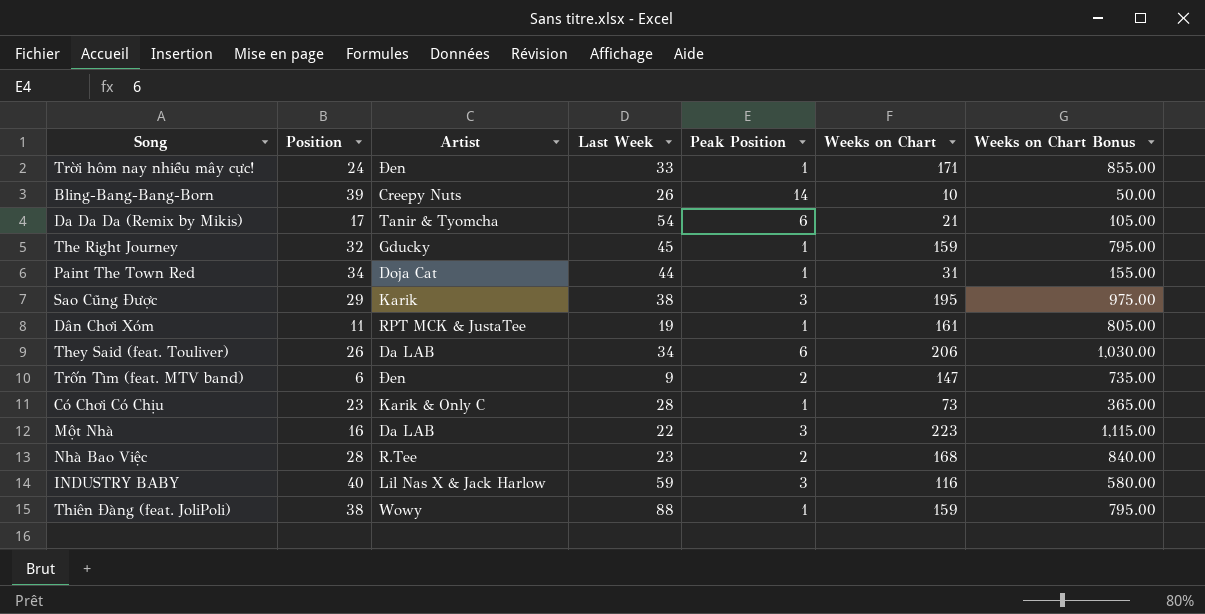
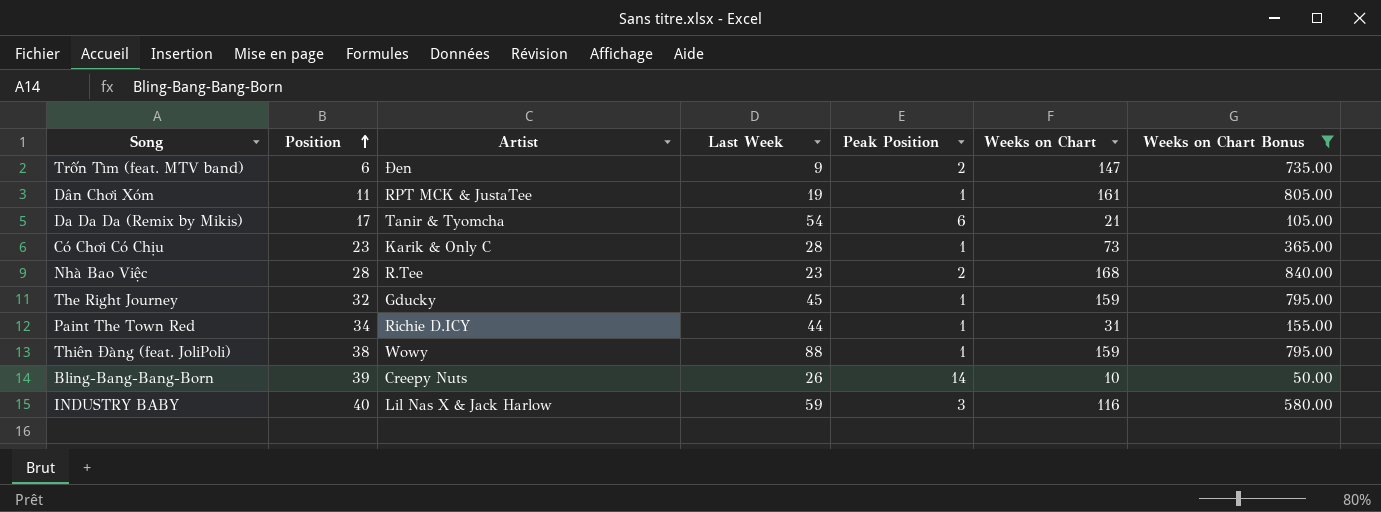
filter: none -> Weeks on Chart Bonus <= 840.00
row order: none -> Position ascending
Paint The Town Red | Artist: Doja Cat -> Richie D.ICY

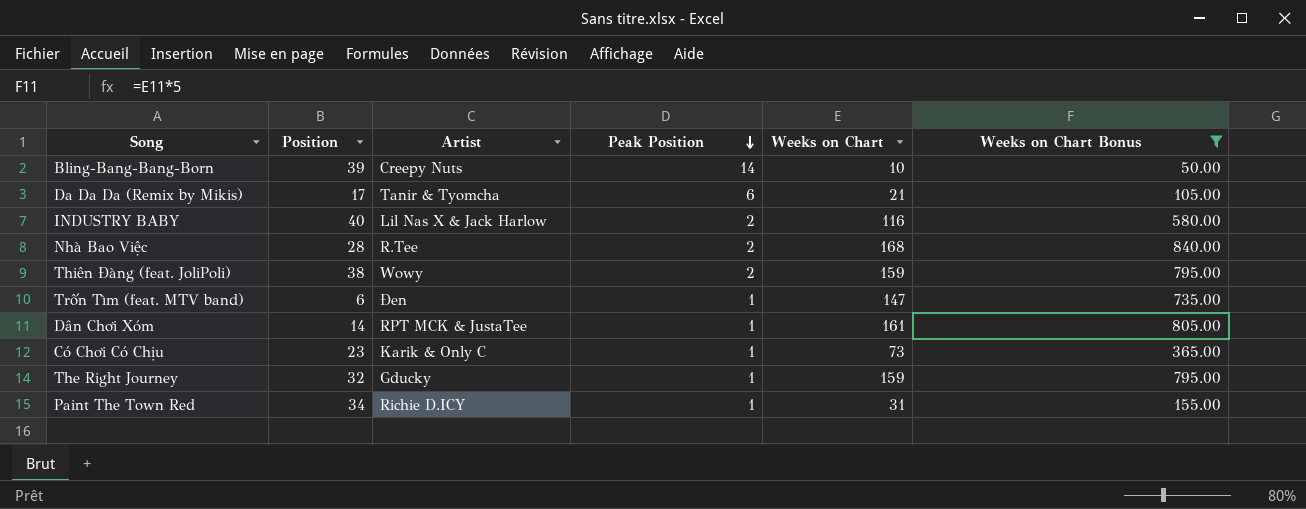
row order: Position ascending -> Peak Position descending
column Last Week | position: 4 -> none
INDUSTRY BABY | Peak Position: 3 -> 2
Thiên Đàng (feat. JoliPoli) | Peak Position: 1 -> 2
Trốn Tìm (feat. MTV band) | Peak Position: 2 -> 1
Dân Chơi Xóm | Position: 11 -> 14

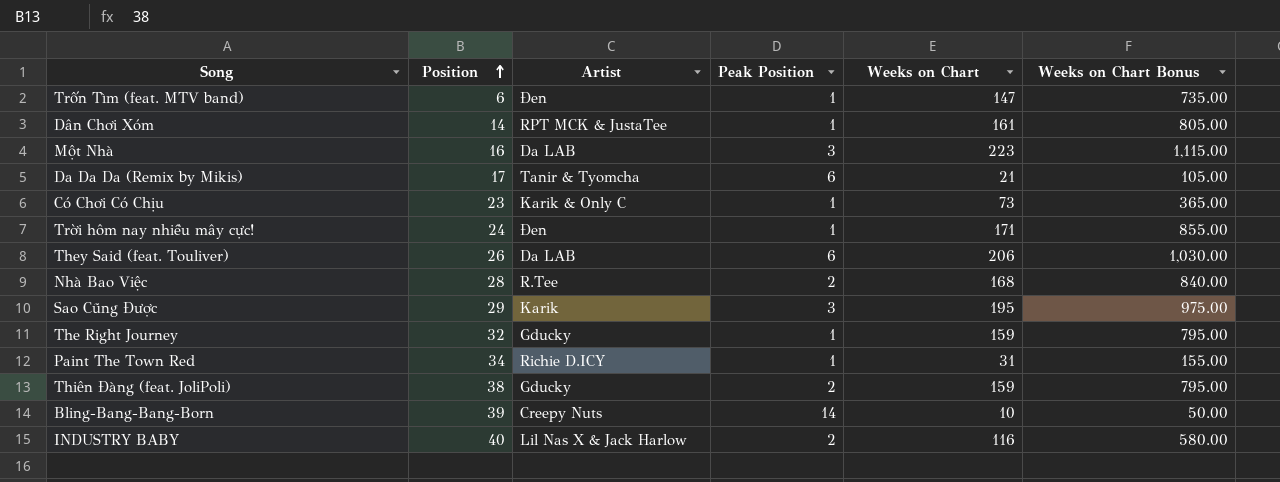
filter: Weeks on Chart Bonus <= 840.00 -> none
row order: Peak Position descending -> Position ascending
Thiên Đàng (feat. JoliPoli) | Artist: Wowy -> Gducky

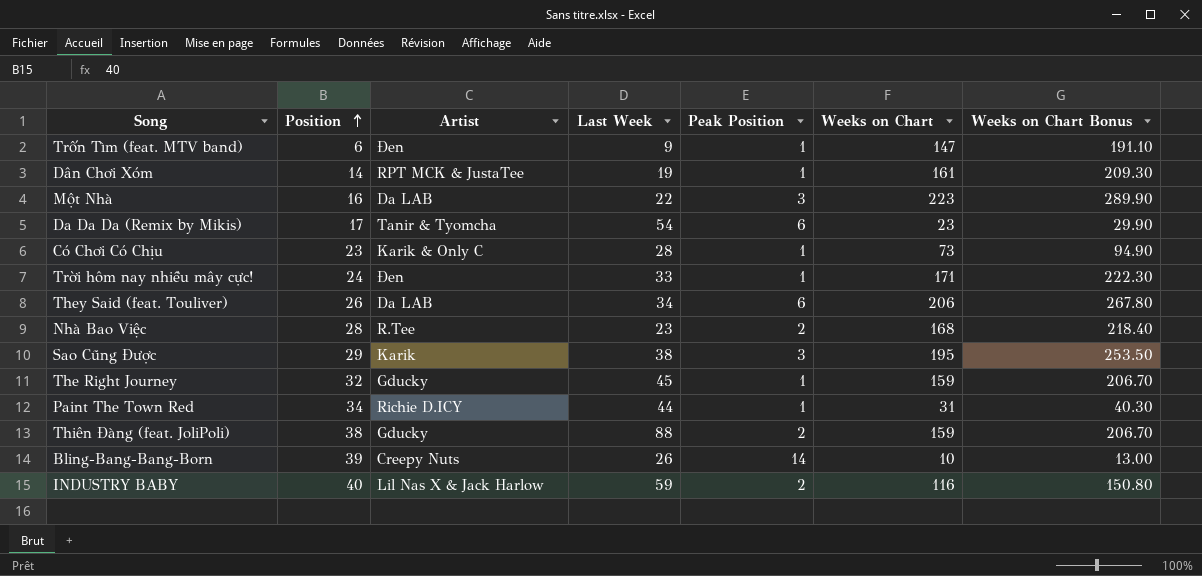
column Last Week | position: none -> 4
column Weeks on Chart Bonus | formula: [Weeks on Chart] * 5 -> [Weeks on Chart] * 1.3
Da Da Da (Remix by Mikis) | Weeks on Chart: 21 -> 23

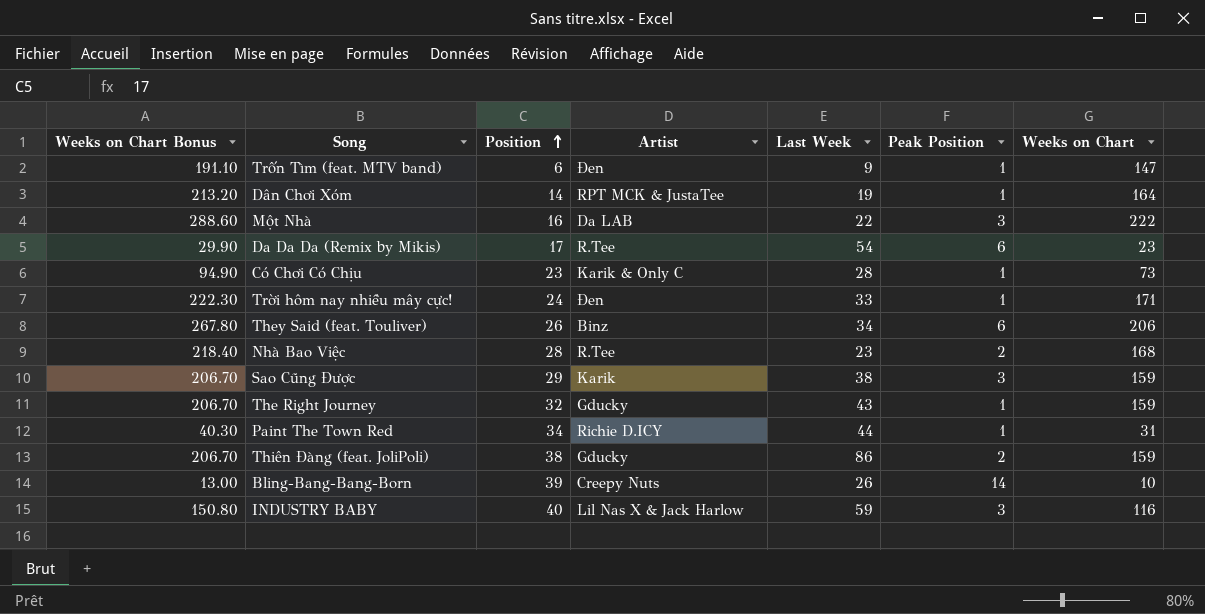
column Weeks on Chart Bonus | position: 7 -> 1
Dân Chơi Xóm | Weeks on Chart Bonus: 209.30 -> 213.20
Dân Chơi Xóm | Weeks on Chart: 161 -> 164
Một Nhà | Weeks on Chart Bonus: 289.90 -> 288.60
Một Nhà | Weeks on Chart: 223 -> 222
Da Da Da (Remix by Mikis) | Artist: Tanir & Tyomcha -> R.Tee
They Said (feat. Touliver) | Artist: Da LAB -> Binz
Sao Cũng Được | Weeks on Chart Bonus: 253.50 -> 206.70
Sao Cũng Được | Weeks on Chart: 195 -> 159
The Right Journey | Last Week: 45 -> 43
Thiên Đàng (feat. JoliPoli) | Last Week: 88 -> 86
INDUSTRY BABY | Peak Position: 2 -> 3

